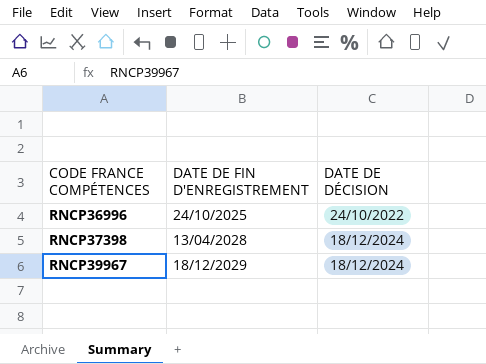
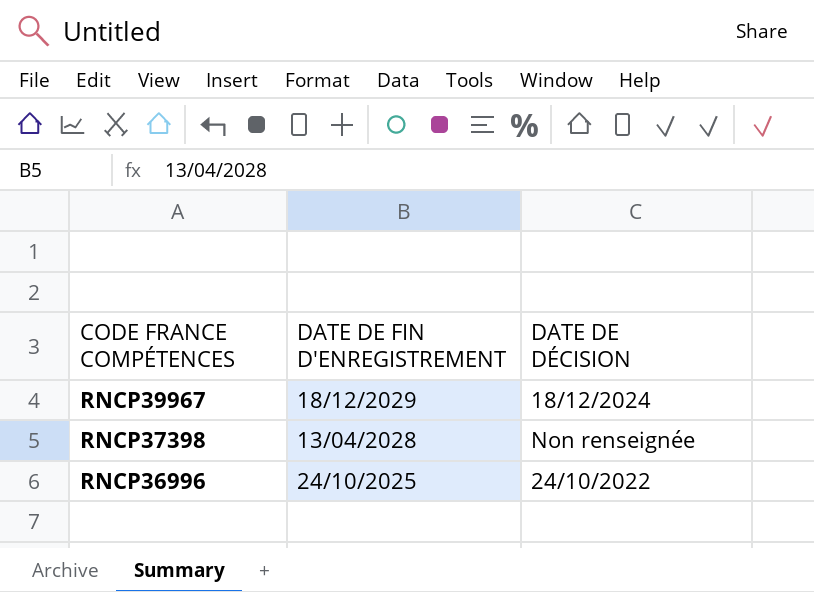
row order: CODE FRANCE COMPÉTENCES ascending -> CODE FRANCE COMPÉTENCES descending
RNCP37398 | DATE DE DÉCISION: 18/12/2024 -> Non renseignée

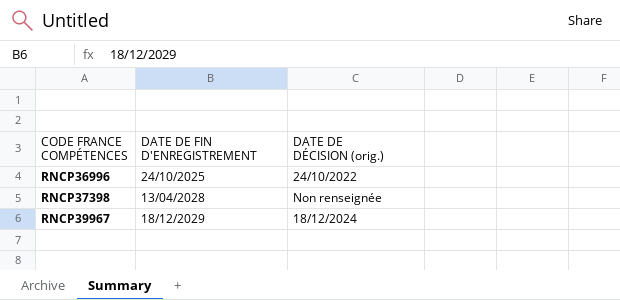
row order: CODE FRANCE COMPÉTENCES descending -> CODE FRANCE COMPÉTENCES ascending
column name: DATE DE DÉCISION -> DATE DE DÉCISION (orig.)

